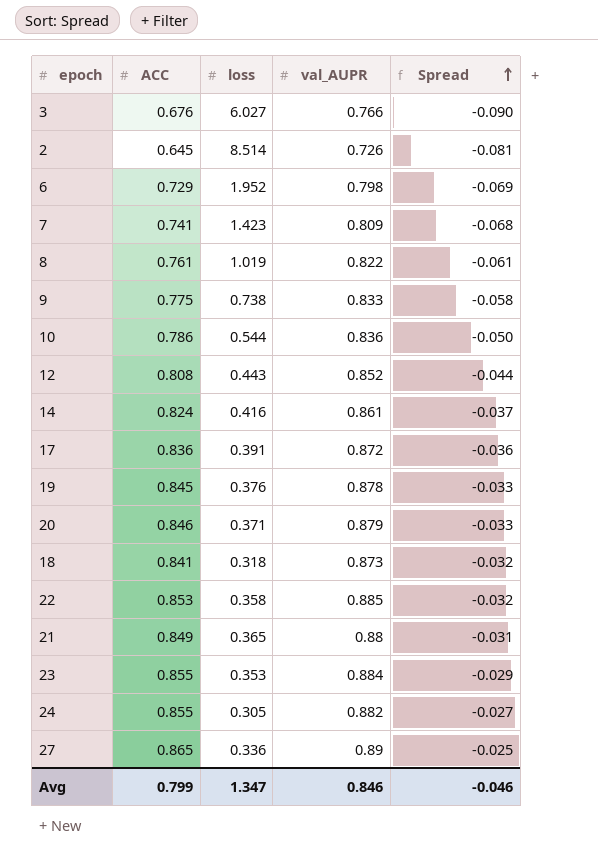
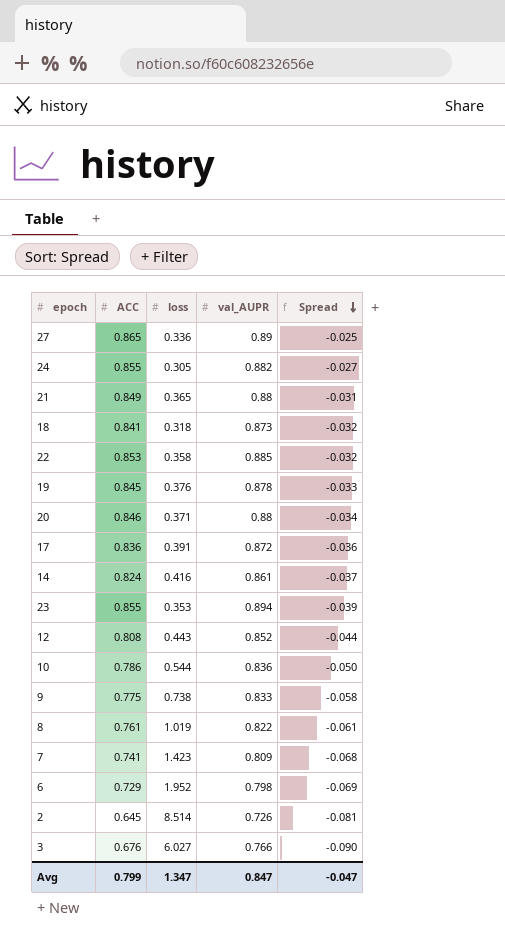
row order: Spread ascending -> Spread descending
20 | val_AUPR: 0.879 -> 0.88
20 | Spread: -0.033 -> -0.034
23 | val_AUPR: 0.884 -> 0.894
23 | Spread: -0.029 -> -0.039
Avg | val_AUPR: 0.846 -> 0.847
Avg | Spread: -0.046 -> -0.047

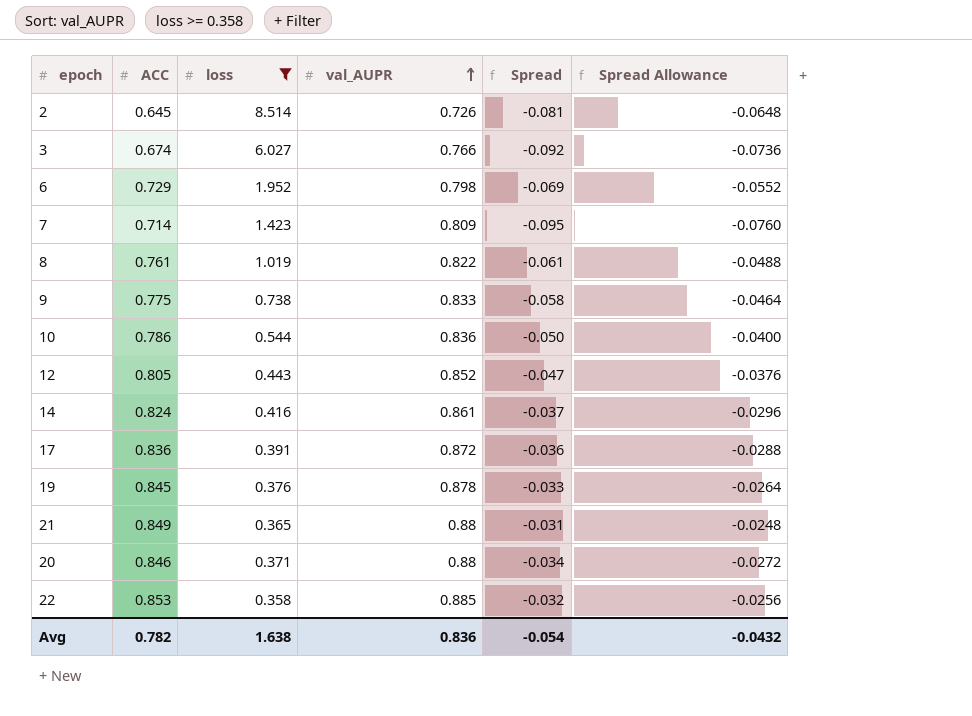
filter: none -> loss >= 0.358
row order: Spread descending -> val_AUPR ascending
column Spread Allowance | formula: none -> [Spread] * 0.8
3 | ACC: 0.676 -> 0.674
3 | Spread: -0.090 -> -0.092
7 | ACC: 0.741 -> 0.714
7 | Spread: -0.068 -> -0.095
12 | ACC: 0.808 -> 0.805
12 | Spread: -0.044 -> -0.047
Avg | ACC: 0.799 -> 0.782
Avg | loss: 1.347 -> 1.638
Avg | val_AUPR: 0.847 -> 0.836
Avg | Spread: -0.047 -> -0.054

